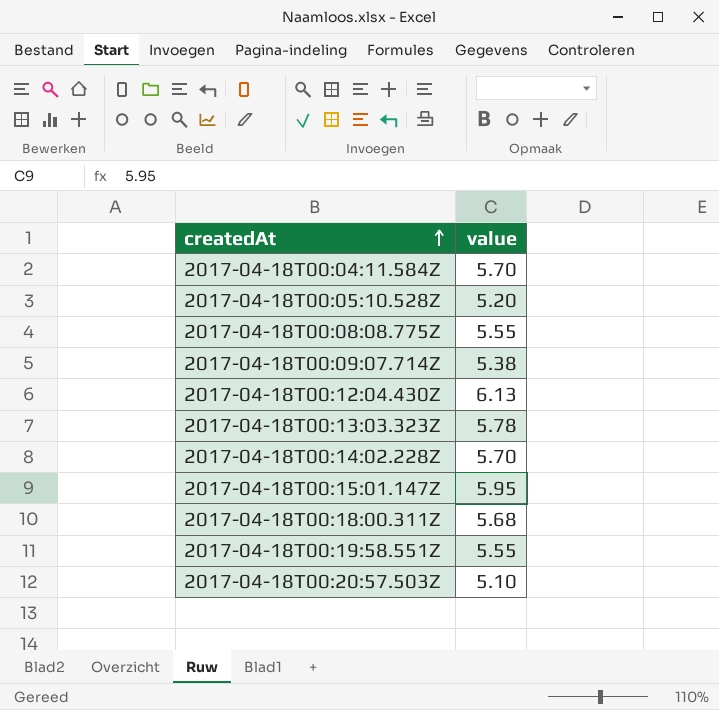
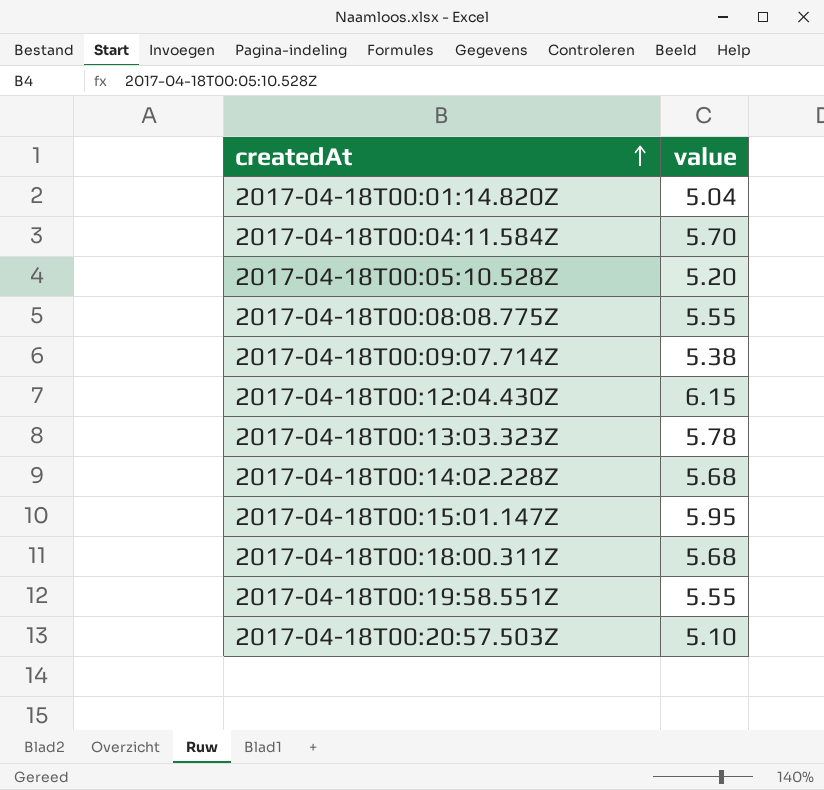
row 2017-04-18T00:01:14.820Z: none -> 5.04
2017-04-18T00:12:04.430Z | value: 6.13 -> 6.15
2017-04-18T00:14:02.228Z | value: 5.70 -> 5.68

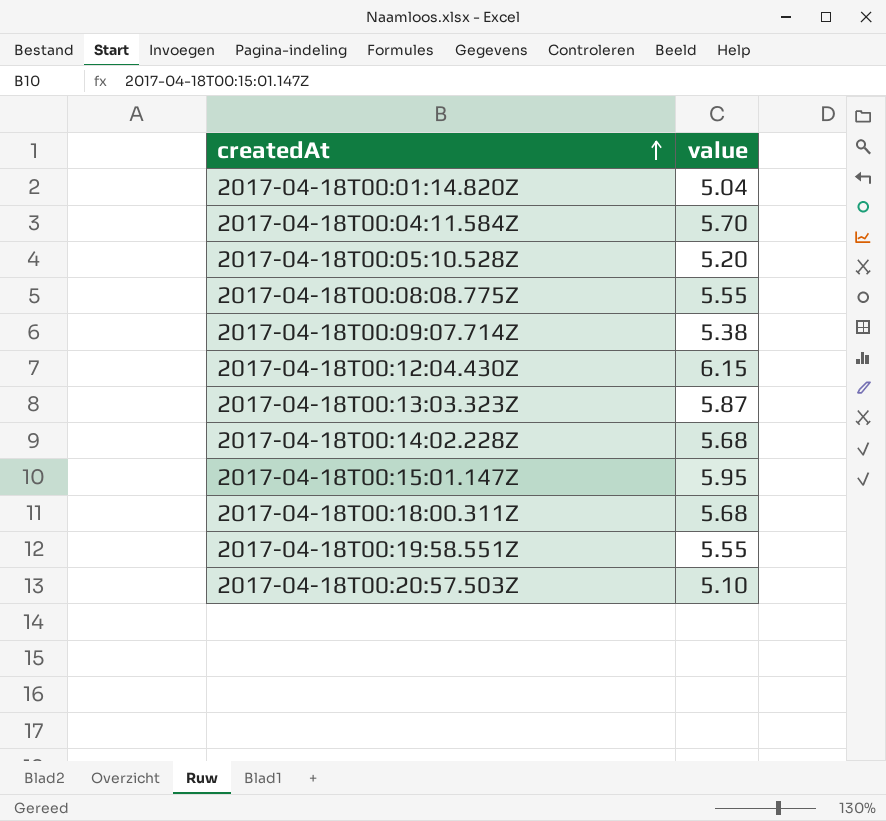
2017-04-18T00:13:03.323Z | value: 5.78 -> 5.87

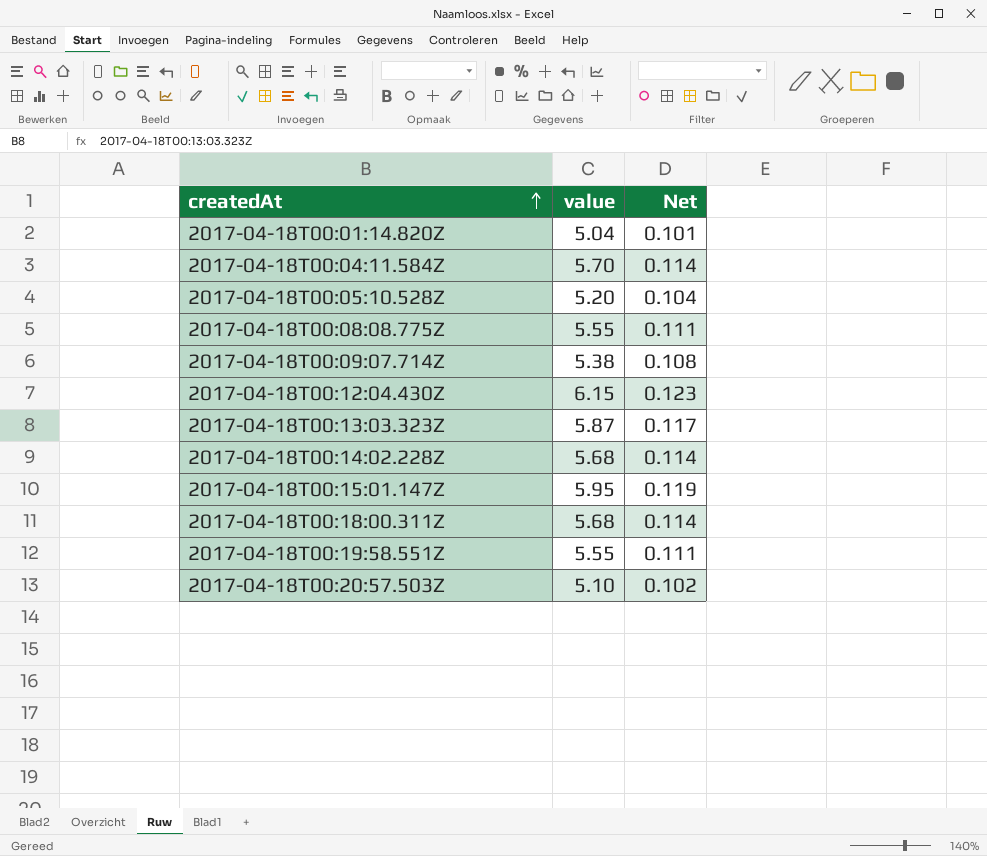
column Net | formula: none -> [value] * 0.02

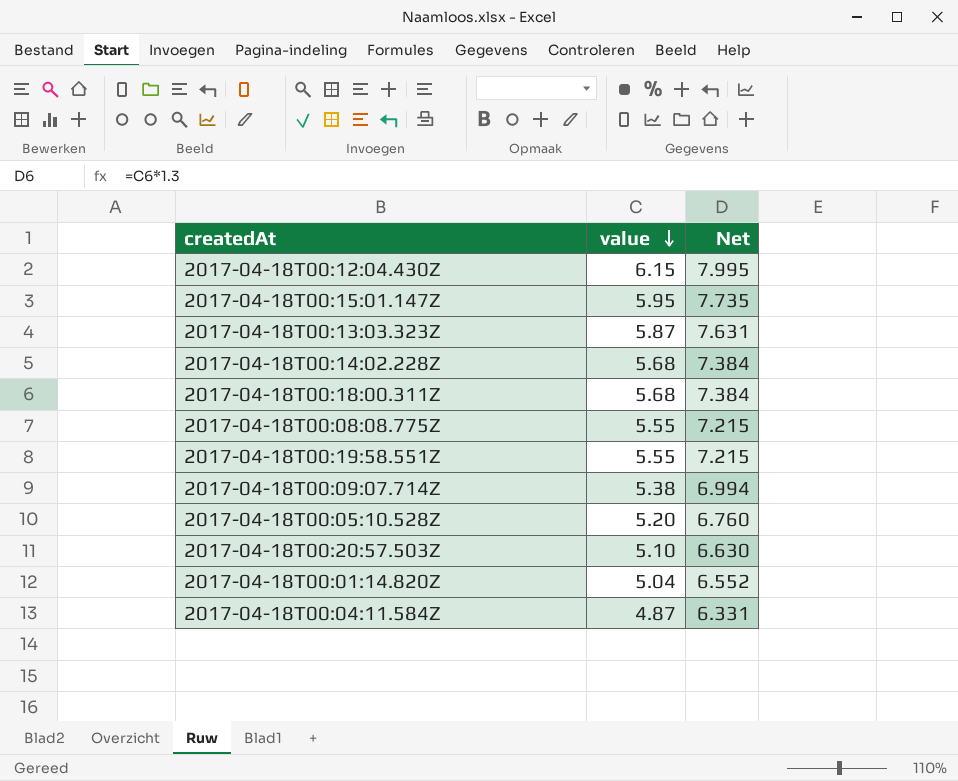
row order: createdAt ascending -> value descending
column Net | formula: [value] * 0.02 -> [value] * 1.3
2017-04-18T00:04:11.584Z | value: 5.70 -> 4.87

